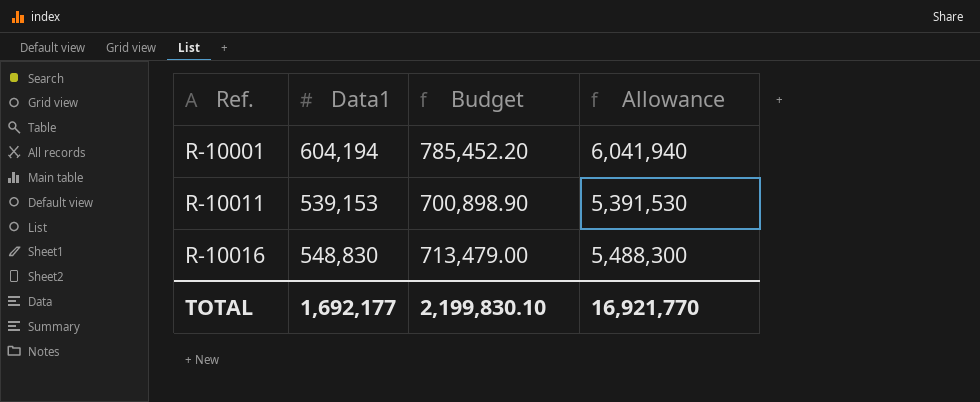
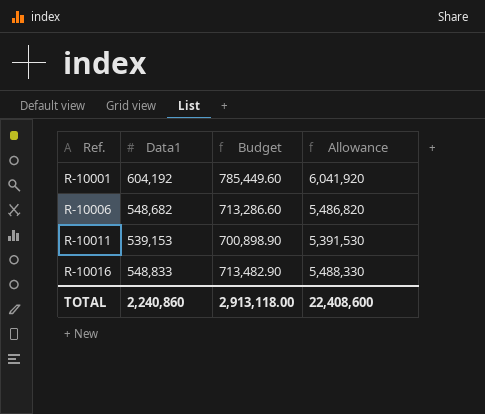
R-10001 | Data1: 604,194 -> 604,192
R-10001 | Budget: 785,452.20 -> 785,449.60
R-10001 | Allowance: 6,041,940 -> 6,041,920
row R-10006: none -> 548,682 | 713,286.60 | 5,486,820
R-10016 | Data1: 548,830 -> 548,833
R-10016 | Budget: 713,479.00 -> 713,482.90
R-10016 | Allowance: 5,488,300 -> 5,488,330
TOTAL | Data1: 1,692,177 -> 2,240,860
TOTAL | Budget: 2,199,830.10 -> 2,913,118.00
TOTAL | Allowance: 16,921,770 -> 22,408,600

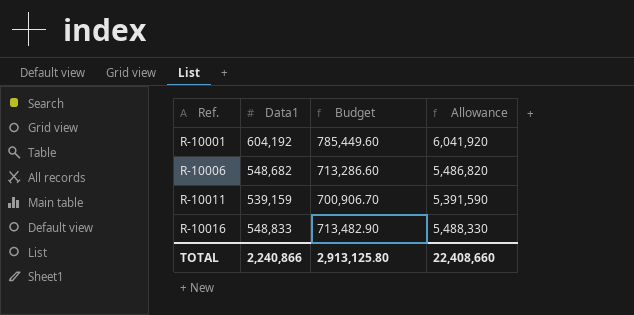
R-10011 | Data1: 539,153 -> 539,159
R-10011 | Budget: 700,898.90 -> 700,906.70
R-10011 | Allowance: 5,391,530 -> 5,391,590
TOTAL | Data1: 2,240,860 -> 2,240,866
TOTAL | Budget: 2,913,118.00 -> 2,913,125.80
TOTAL | Allowance: 22,408,600 -> 22,408,660

